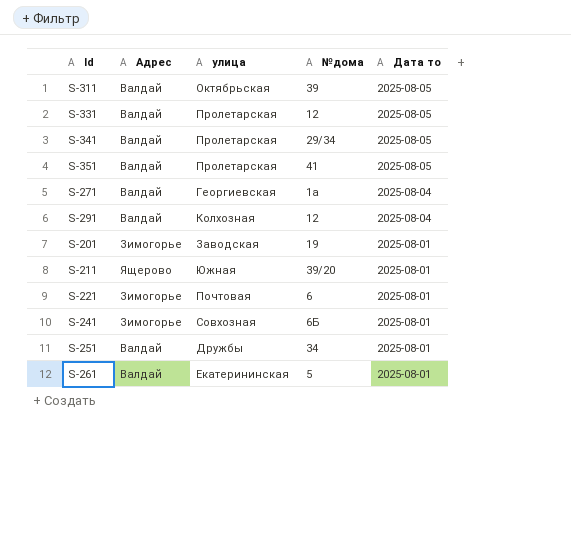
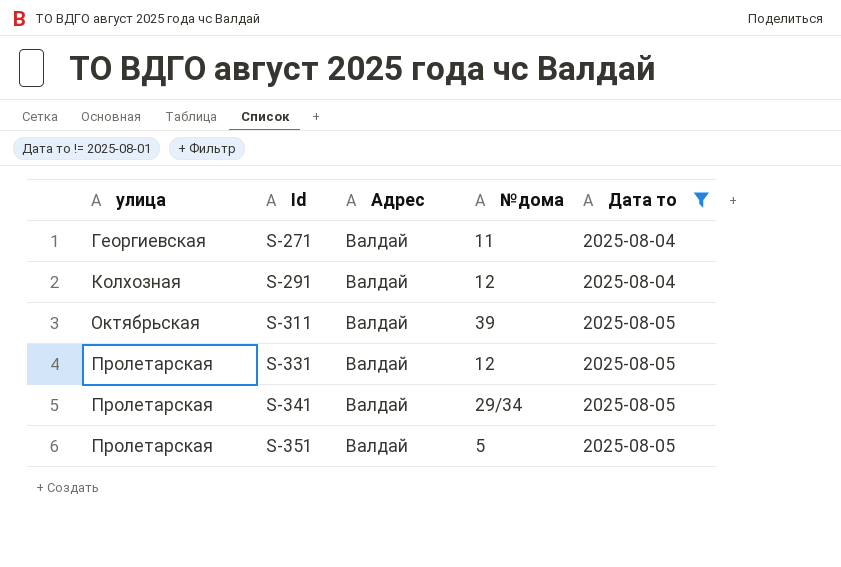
filter: none -> Дата то != 2025-08-01
row order: Дата то descending -> улица ascending
column улица | position: 3 -> 1
S-271 | №дома: 1а -> 11
S-351 | №дома: 41 -> 5

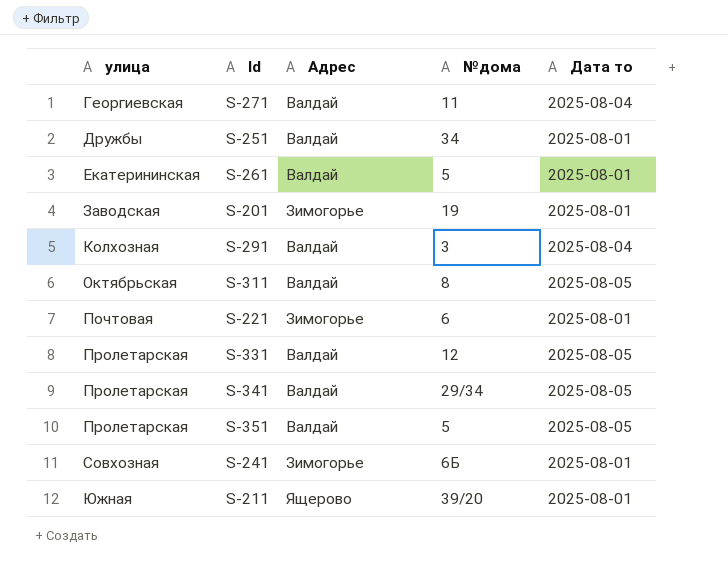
filter: Дата то != 2025-08-01 -> none
S-291 | №дома: 12 -> 3
S-311 | №дома: 39 -> 8

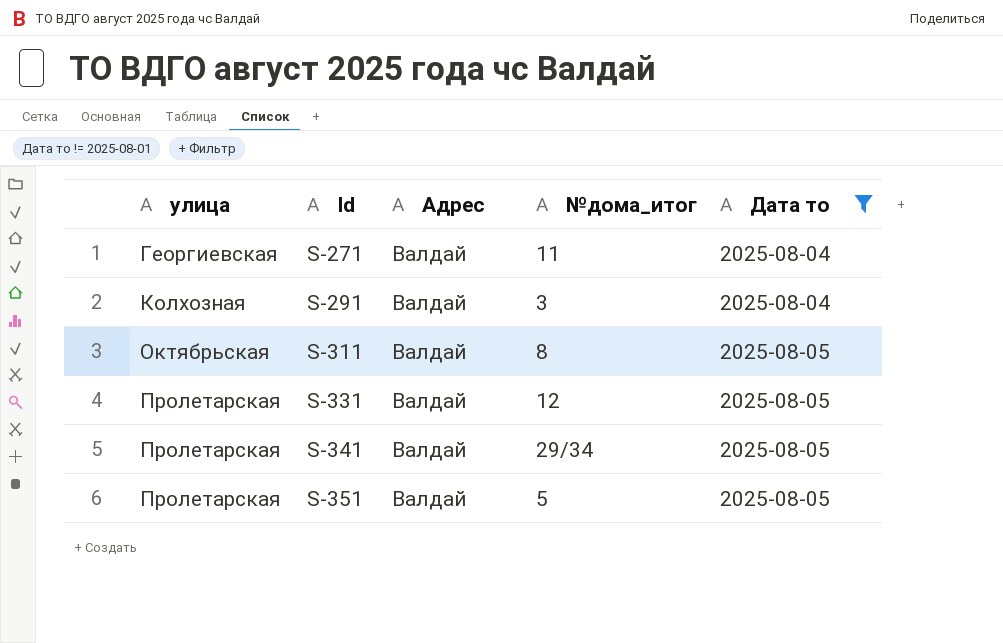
filter: none -> Дата то != 2025-08-01
column name: №дома -> №дома_итог

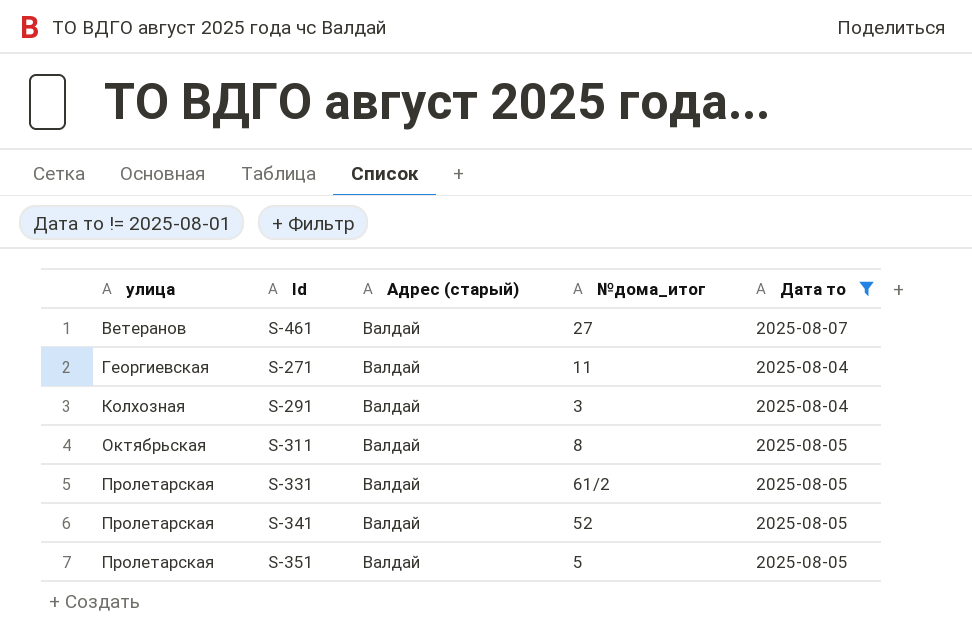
column name: Адрес -> Адрес (старый)
row S-461: none -> Ветеранов | Валдай | 27 | 2025-08-07
S-331 | №дома_итог: 12 -> 61/2
S-341 | №дома_итог: 29/34 -> 52

